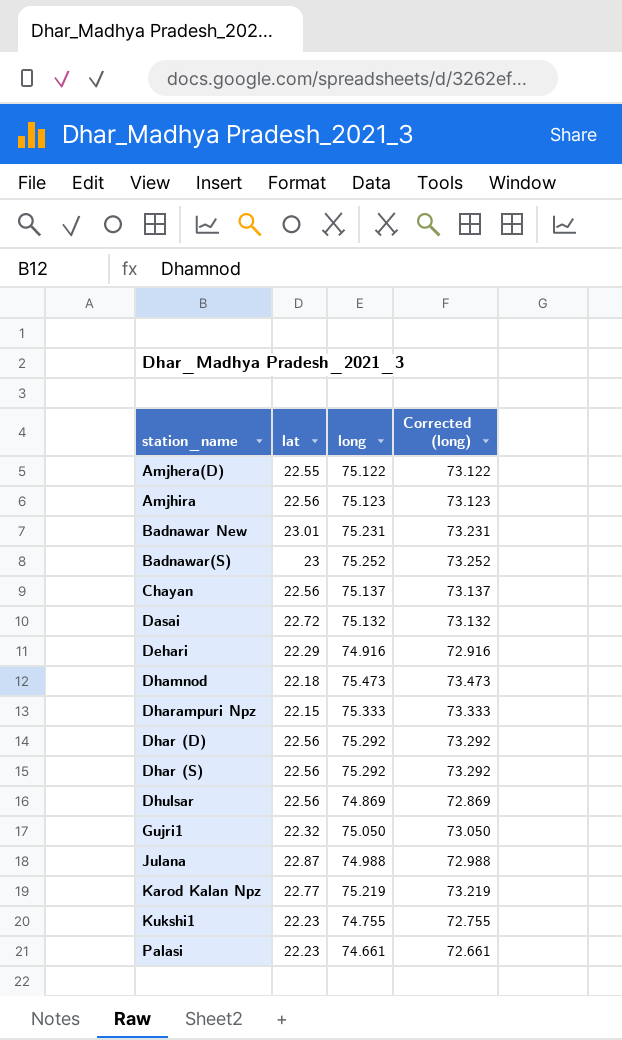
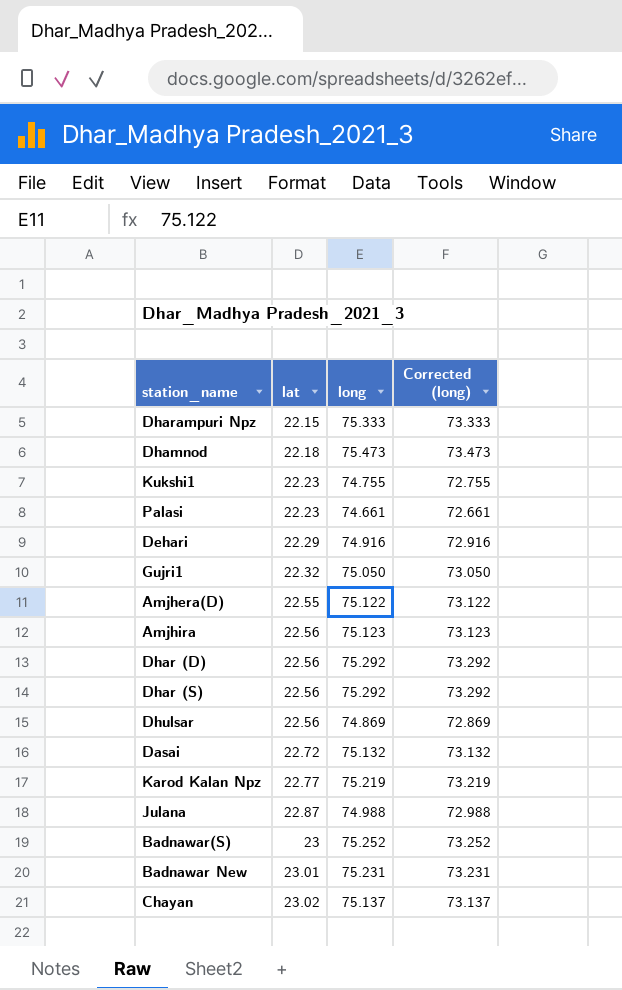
row order: none -> lat ascending
Chayan | lat: 22.56 -> 23.02

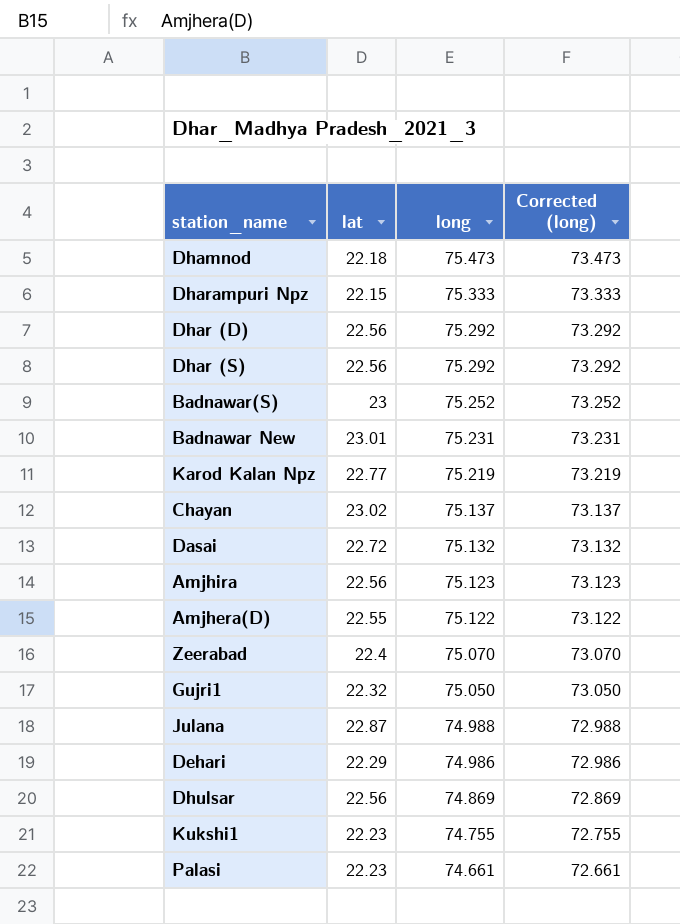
row order: lat ascending -> long descending
row Zeerabad: none -> 22.4 | 75.070 | 73.070
Dehari | long: 74.916 -> 74.986
Dehari | Corrected (long): 72.916 -> 72.986

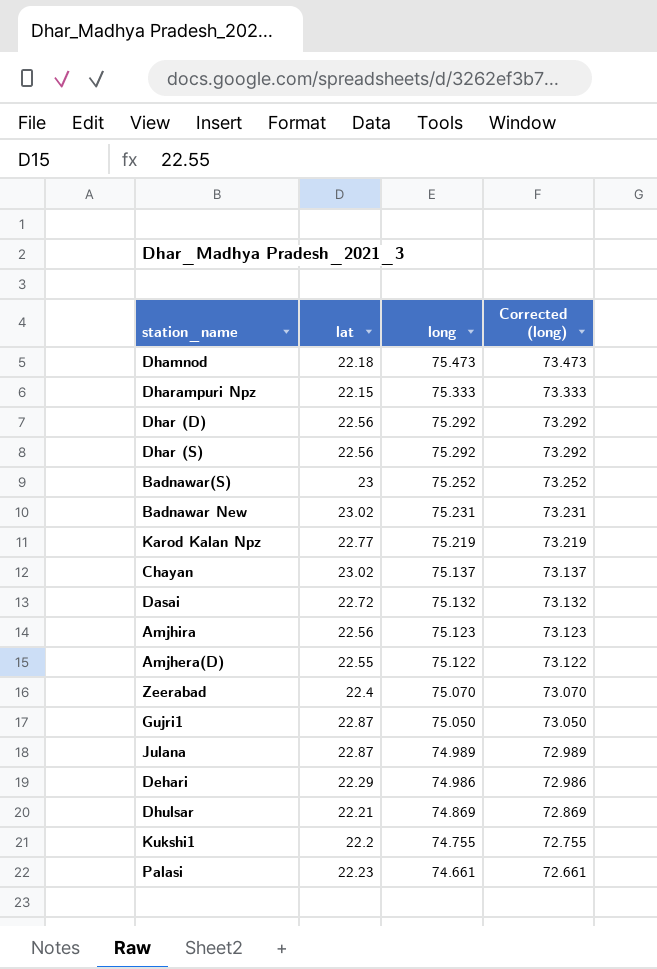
Badnawar New | lat: 23.01 -> 23.02
Gujri1 | lat: 22.32 -> 22.87
Julana | long: 74.988 -> 74.989
Julana | Corrected (long): 72.988 -> 72.989
Dhulsar | lat: 22.56 -> 22.21
Kukshi1 | lat: 22.23 -> 22.2

